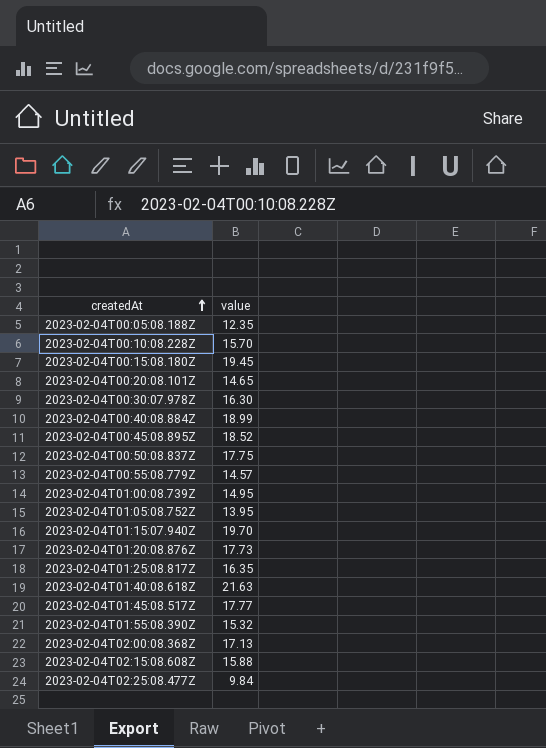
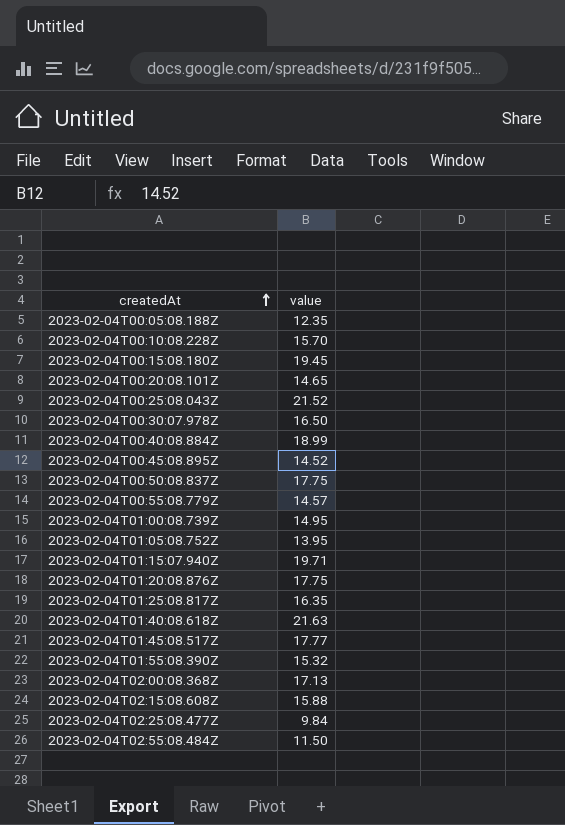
row 2023-02-04T00:25:08.043Z: none -> 21.52
2023-02-04T00:30:07.978Z | value: 16.30 -> 16.50
2023-02-04T00:45:08.895Z | value: 18.52 -> 14.52
2023-02-04T01:15:07.940Z | value: 19.70 -> 19.71
2023-02-04T01:20:08.876Z | value: 17.73 -> 17.75
row 2023-02-04T02:55:08.484Z: none -> 11.50

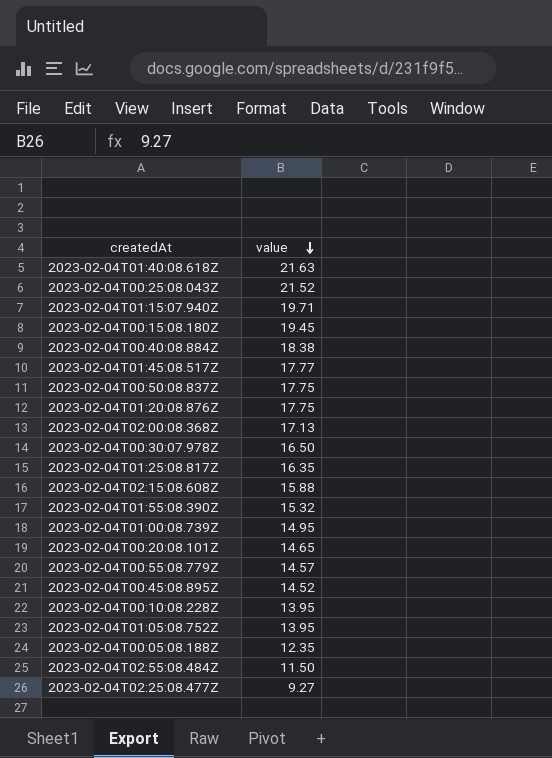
row order: createdAt ascending -> value descending
2023-02-04T00:40:08.884Z | value: 18.99 -> 18.38
2023-02-04T00:10:08.228Z | value: 15.70 -> 13.95
2023-02-04T02:25:08.477Z | value: 9.84 -> 9.27

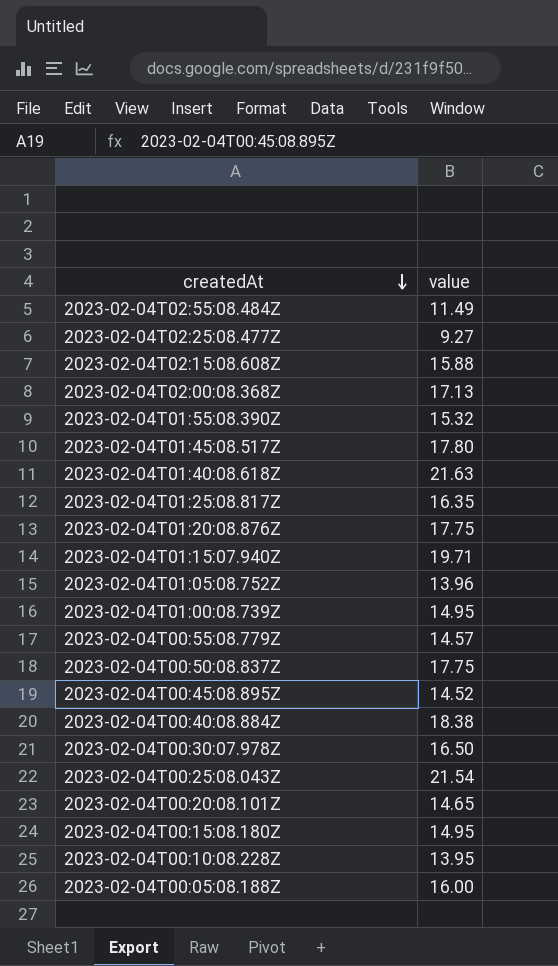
row order: value descending -> createdAt descending
2023-02-04T02:55:08.484Z | value: 11.50 -> 11.49
2023-02-04T01:45:08.517Z | value: 17.77 -> 17.80
2023-02-04T01:05:08.752Z | value: 13.95 -> 13.96
2023-02-04T00:25:08.043Z | value: 21.52 -> 21.54
2023-02-04T00:15:08.180Z | value: 19.45 -> 14.95
2023-02-04T00:05:08.188Z | value: 12.35 -> 16.00

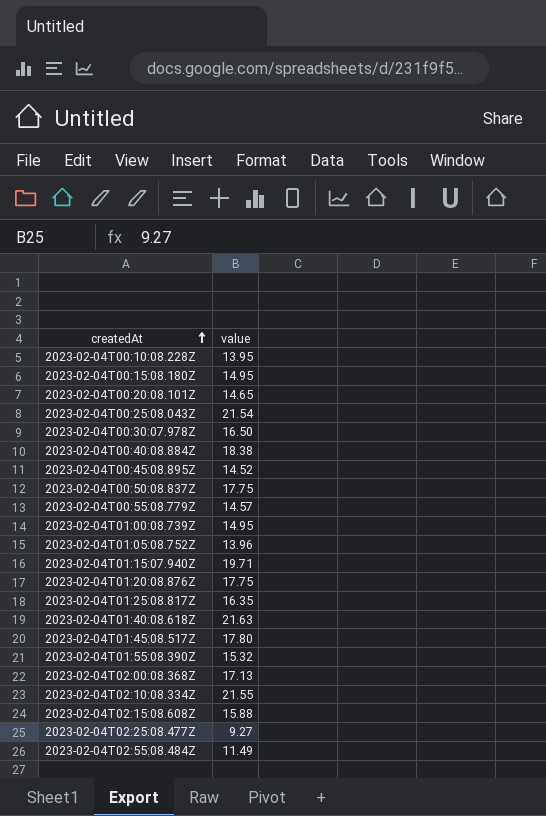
row order: createdAt descending -> createdAt ascending
row 2023-02-04T00:05:08.188Z: 16.00 -> none
row 2023-02-04T02:10:08.334Z: none -> 21.55

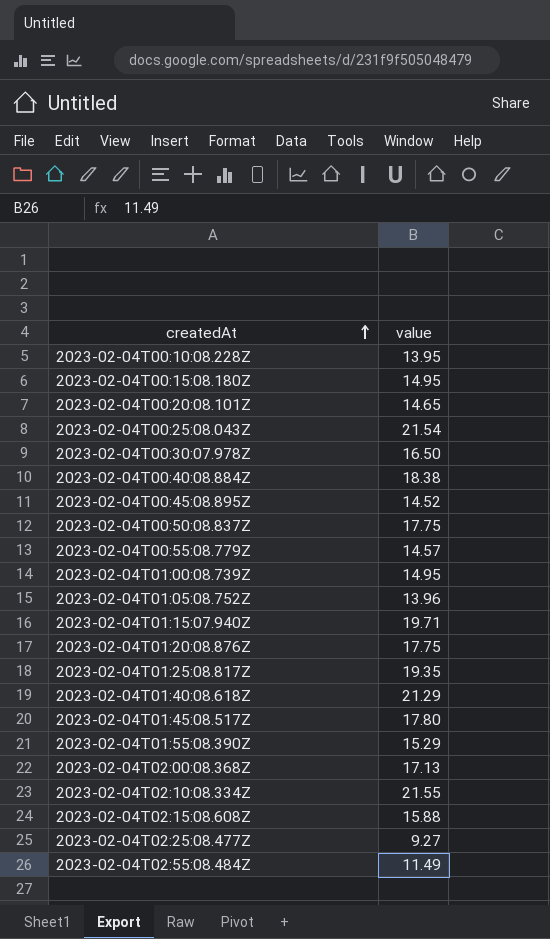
2023-02-04T01:25:08.817Z | value: 16.35 -> 19.35
2023-02-04T01:40:08.618Z | value: 21.63 -> 21.29
2023-02-04T01:55:08.390Z | value: 15.32 -> 15.29

